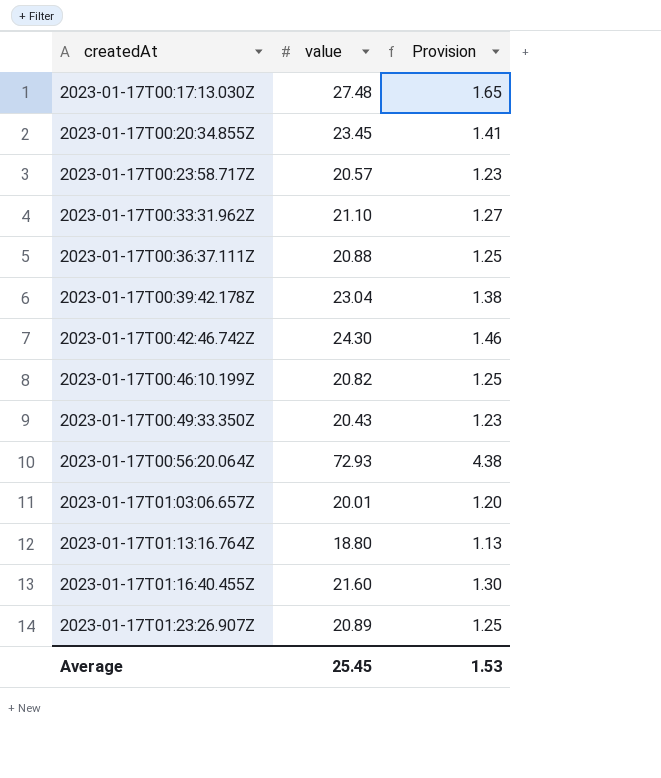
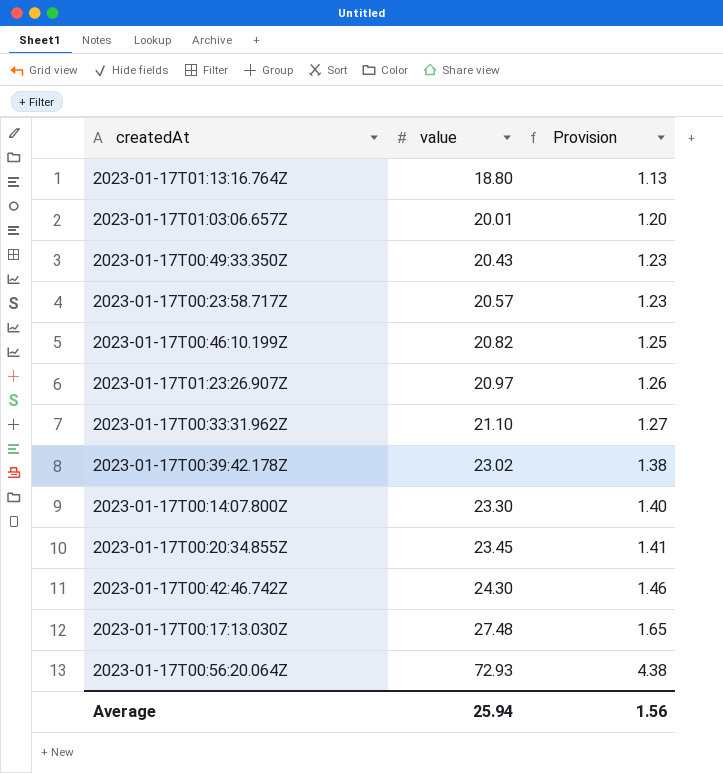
row order: createdAt ascending -> value ascending
row 2023-01-17T00:36:37.111Z: 20.88 | 1.25 -> none
row 2023-01-17T01:16:40.455Z: 21.60 | 1.30 -> none
2023-01-17T01:23:26.907Z | value: 20.89 -> 20.97
2023-01-17T01:23:26.907Z | Provision: 1.25 -> 1.26
2023-01-17T00:39:42.178Z | value: 23.04 -> 23.02
row 2023-01-17T00:14:07.800Z: none -> 23.30 | 1.40
Average | value: 25.45 -> 25.94
Average | Provision: 1.53 -> 1.56

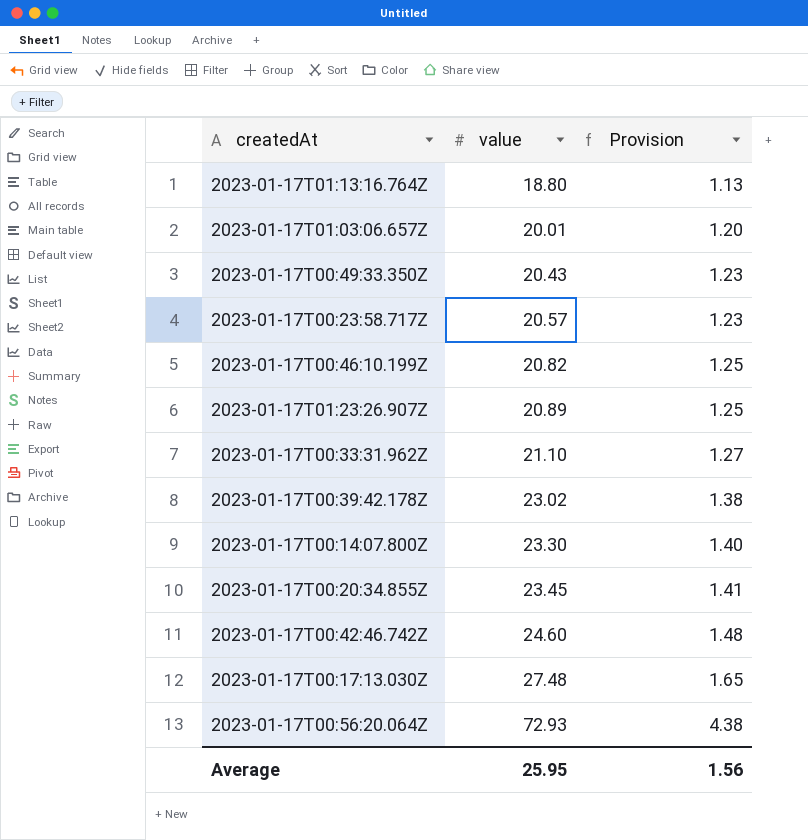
2023-01-17T01:23:26.907Z | value: 20.97 -> 20.89
2023-01-17T01:23:26.907Z | Provision: 1.26 -> 1.25
2023-01-17T00:42:46.742Z | value: 24.30 -> 24.60
2023-01-17T00:42:46.742Z | Provision: 1.46 -> 1.48
Average | value: 25.94 -> 25.95

